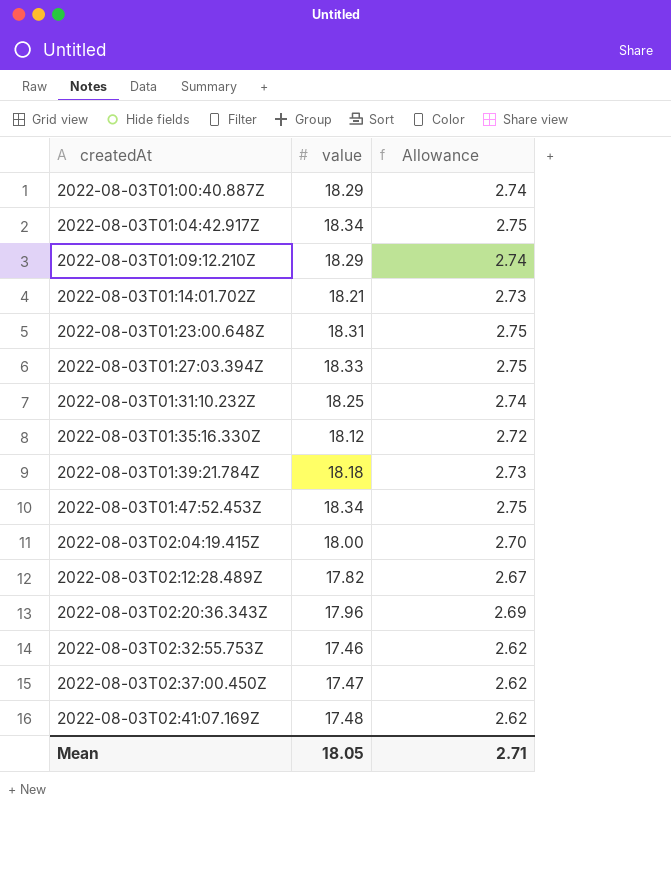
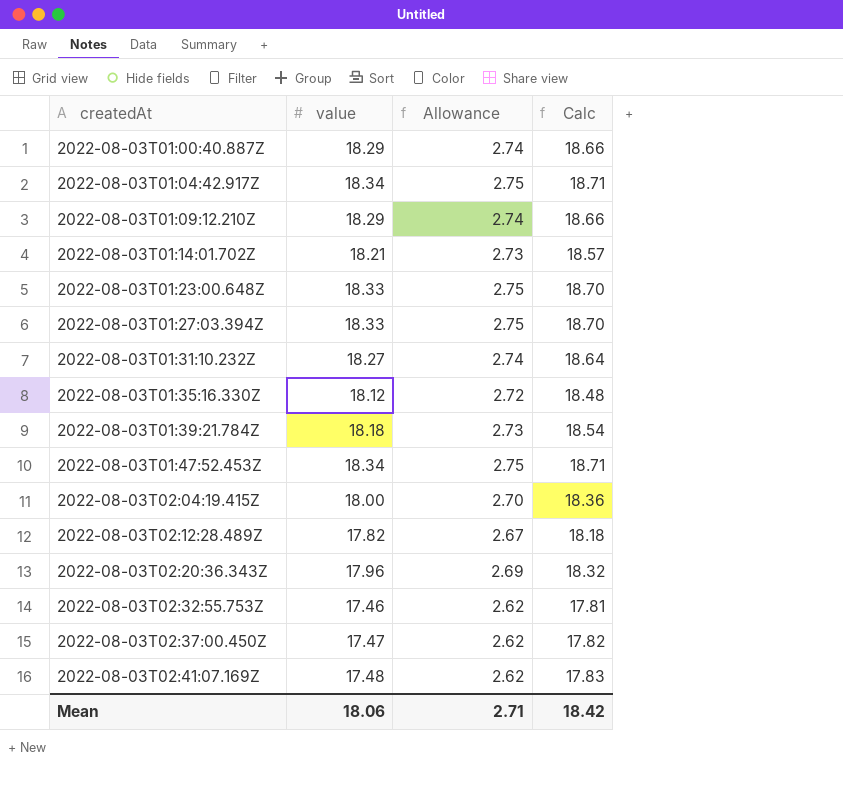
column Calc | formula: none -> [value] * 1.02
2022-08-03T01:23:00.648Z | value: 18.31 -> 18.33
2022-08-03T01:31:10.232Z | value: 18.25 -> 18.27
Mean | value: 18.05 -> 18.06

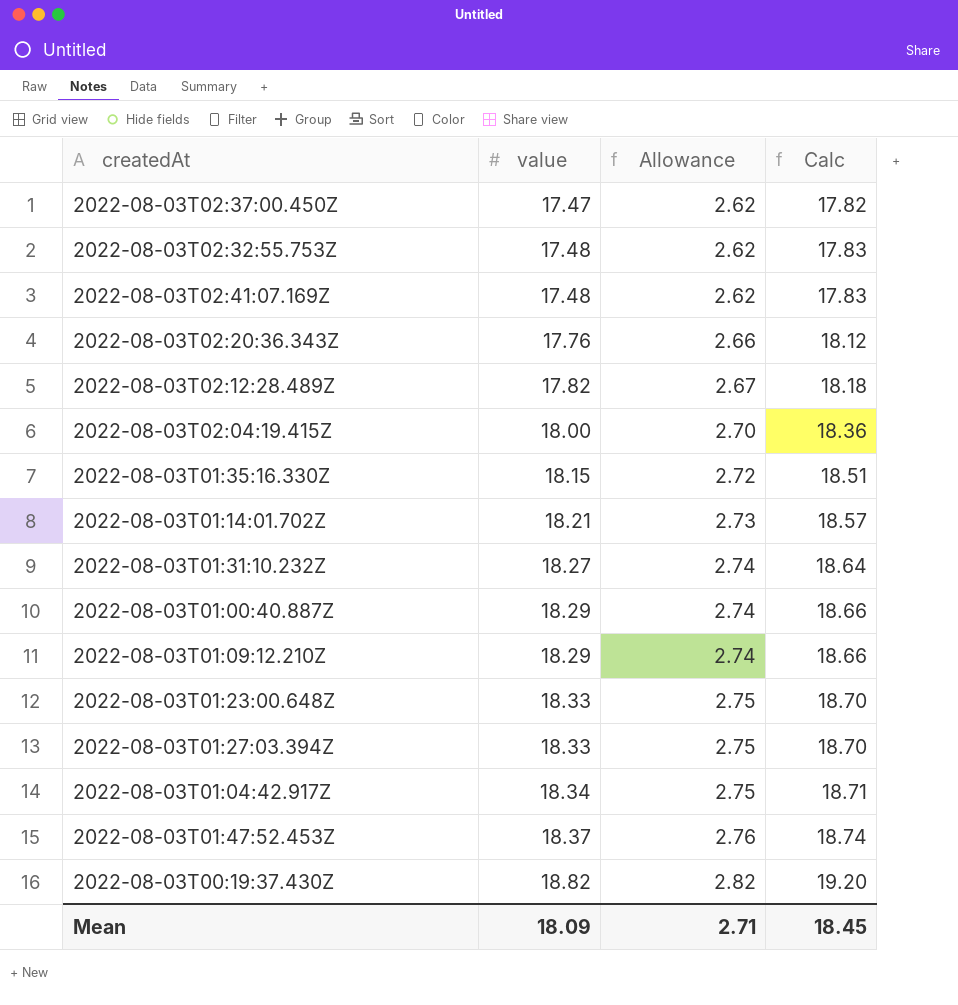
row order: createdAt ascending -> value ascending
row 2022-08-03T01:39:21.784Z: 18.18 | 2.73 | 18.54 -> none
2022-08-03T02:32:55.753Z | value: 17.46 -> 17.48
2022-08-03T02:32:55.753Z | Calc: 17.81 -> 17.83
2022-08-03T02:20:36.343Z | value: 17.96 -> 17.76
2022-08-03T02:20:36.343Z | Allowance: 2.69 -> 2.66
2022-08-03T02:20:36.343Z | Calc: 18.32 -> 18.12
2022-08-03T01:35:16.330Z | value: 18.12 -> 18.15
2022-08-03T01:35:16.330Z | Calc: 18.48 -> 18.51
2022-08-03T01:47:52.453Z | value: 18.34 -> 18.37
2022-08-03T01:47:52.453Z | Allowance: 2.75 -> 2.76
2022-08-03T01:47:52.453Z | Calc: 18.71 -> 18.74
row 2022-08-03T00:19:37.430Z: none -> 18.82 | 2.82 | 19.20
Mean | value: 18.06 -> 18.09
Mean | Calc: 18.42 -> 18.45

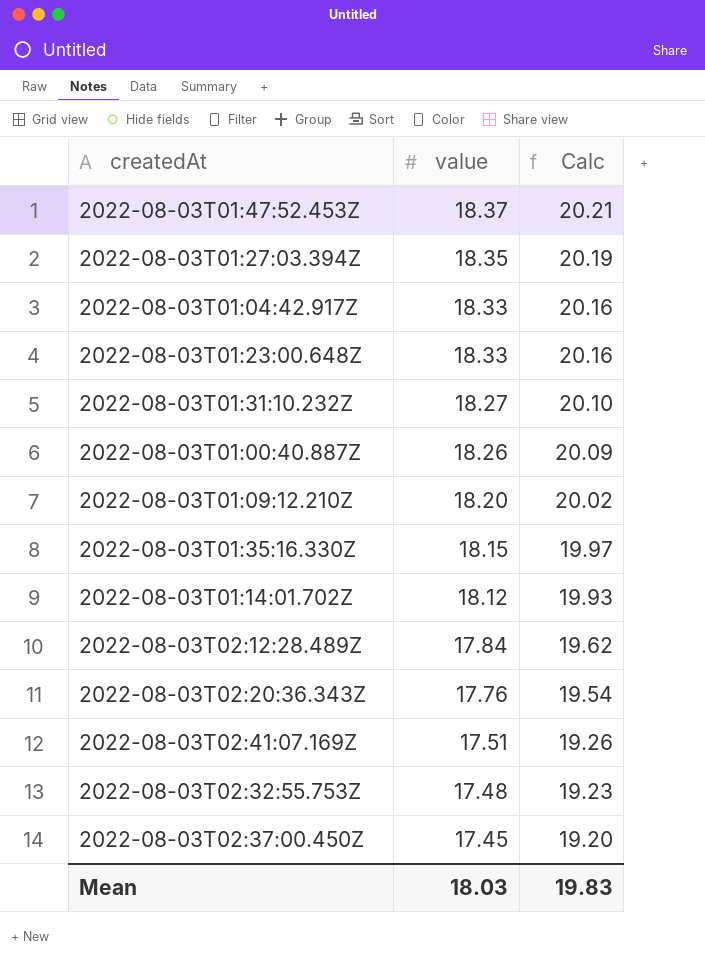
row order: value ascending -> value descending
column Allowance | formula: [value] * 0.15 -> none
column Calc | formula: [value] * 1.02 -> [value] * 1.1
row 2022-08-03T02:04:19.415Z: 18.00 | 2.70 | 18.36 -> none
row 2022-08-03T00:19:37.430Z: 18.82 | 2.82 | 19.20 -> none
2022-08-03T01:27:03.394Z | value: 18.33 -> 18.35
2022-08-03T01:04:42.917Z | value: 18.34 -> 18.33
2022-08-03T01:00:40.887Z | value: 18.29 -> 18.26
2022-08-03T01:09:12.210Z | value: 18.29 -> 18.20
2022-08-03T01:14:01.702Z | value: 18.21 -> 18.12
2022-08-03T02:12:28.489Z | value: 17.82 -> 17.84
2022-08-03T02:41:07.169Z | value: 17.48 -> 17.51
2022-08-03T02:37:00.450Z | value: 17.47 -> 17.45
Mean | value: 18.09 -> 18.03
Mean | Calc: 18.45 -> 19.83

